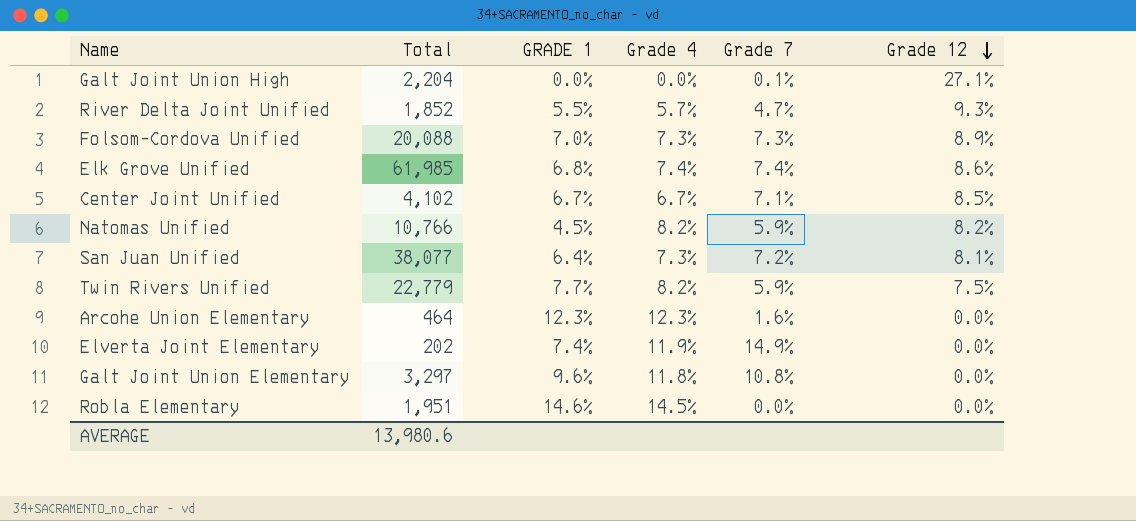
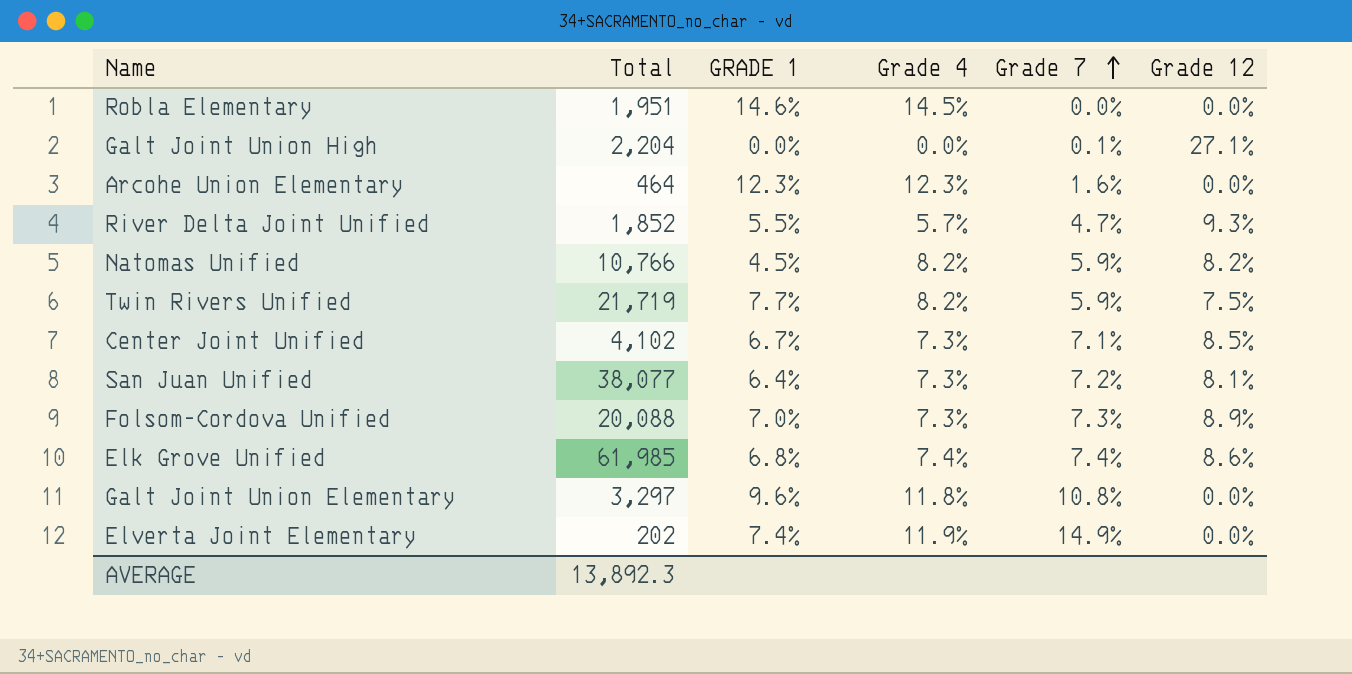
row order: Grade 12 descending -> Grade 7 ascending
Twin Rivers Unified | Total: 22,779 -> 21,719
Center Joint Unified | Grade 4: 6.7% -> 7.3%
AVERAGE | Total: 13,980.6 -> 13,892.3

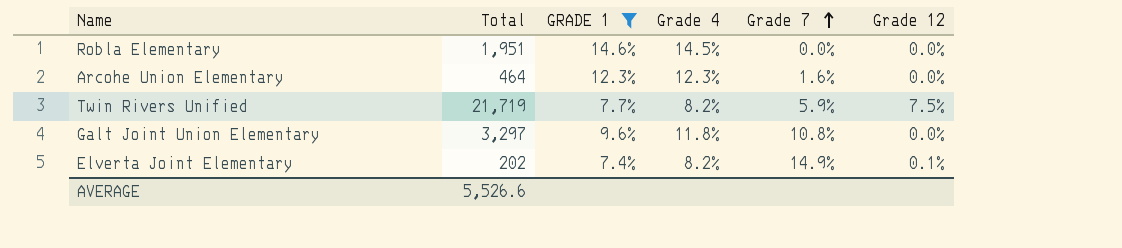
filter: none -> GRADE 1 >= 7.4%
Elverta Joint Elementary | Grade 4: 11.9% -> 8.2%
Elverta Joint Elementary | Grade 12: 0.0% -> 0.1%
AVERAGE | Total: 13,892.3 -> 5,526.6

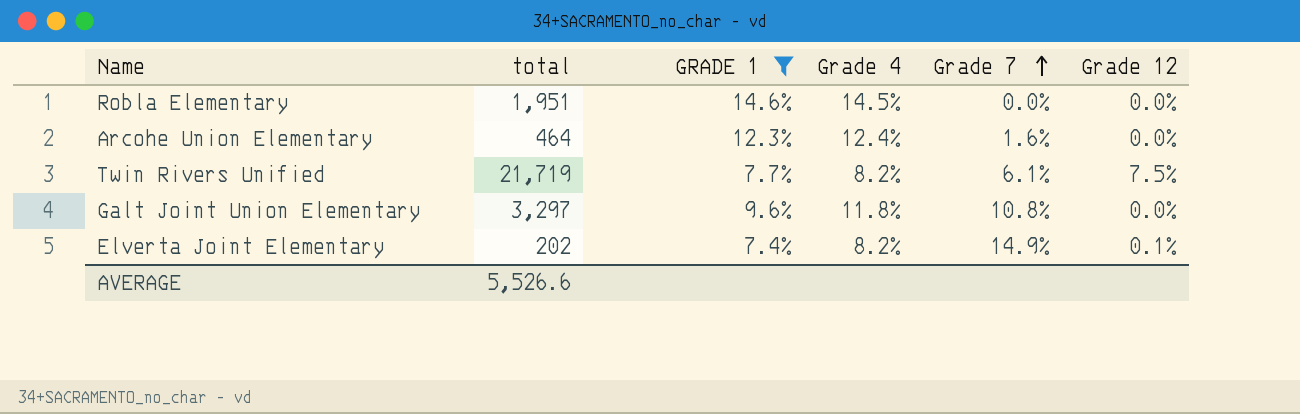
column name: Total -> total
Arcohe Union Elementary | Grade 4: 12.3% -> 12.4%
Twin Rivers Unified | Grade 7: 5.9% -> 6.1%

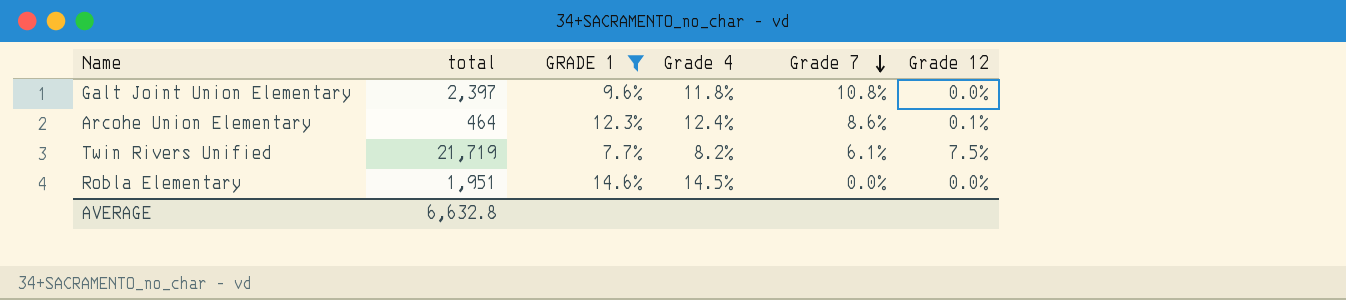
row order: Grade 7 ascending -> Grade 7 descending
row Elverta Joint Elementary: 202 | 7.4% | 8.2% | 14.9% | 0.1% -> none
Galt Joint Union Elementary | total: 3,297 -> 2,397
Arcohe Union Elementary | Grade 7: 1.6% -> 8.6%
Arcohe Union Elementary | Grade 12: 0.0% -> 0.1%
AVERAGE | total: 5,526.6 -> 6,632.8

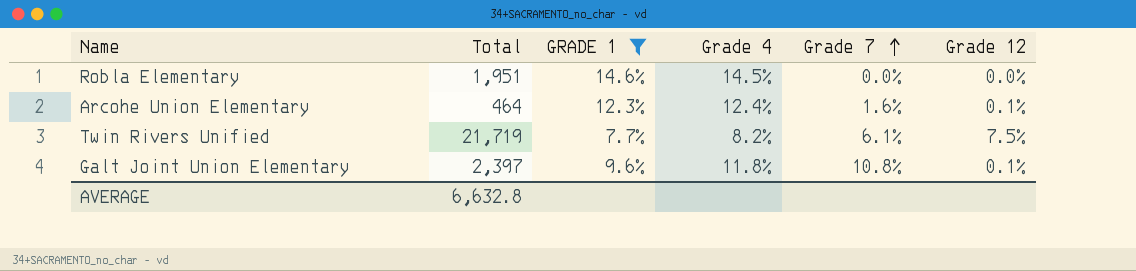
row order: Grade 7 descending -> Grade 7 ascending
column name: total -> Total
Arcohe Union Elementary | Grade 7: 8.6% -> 1.6%
Galt Joint Union Elementary | Grade 12: 0.0% -> 0.1%

